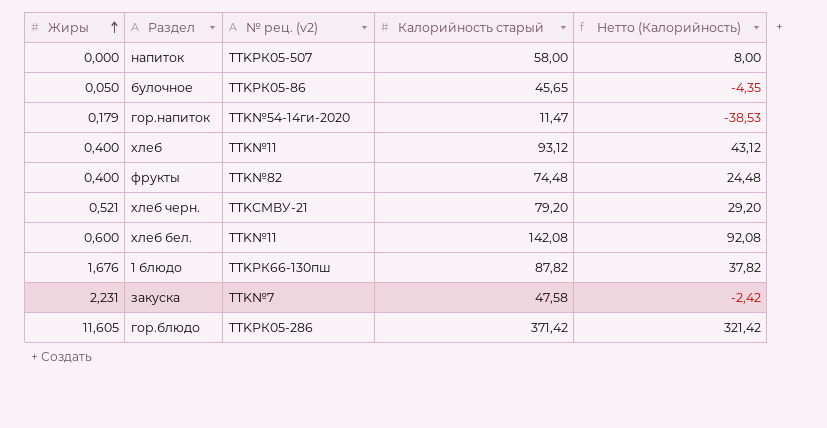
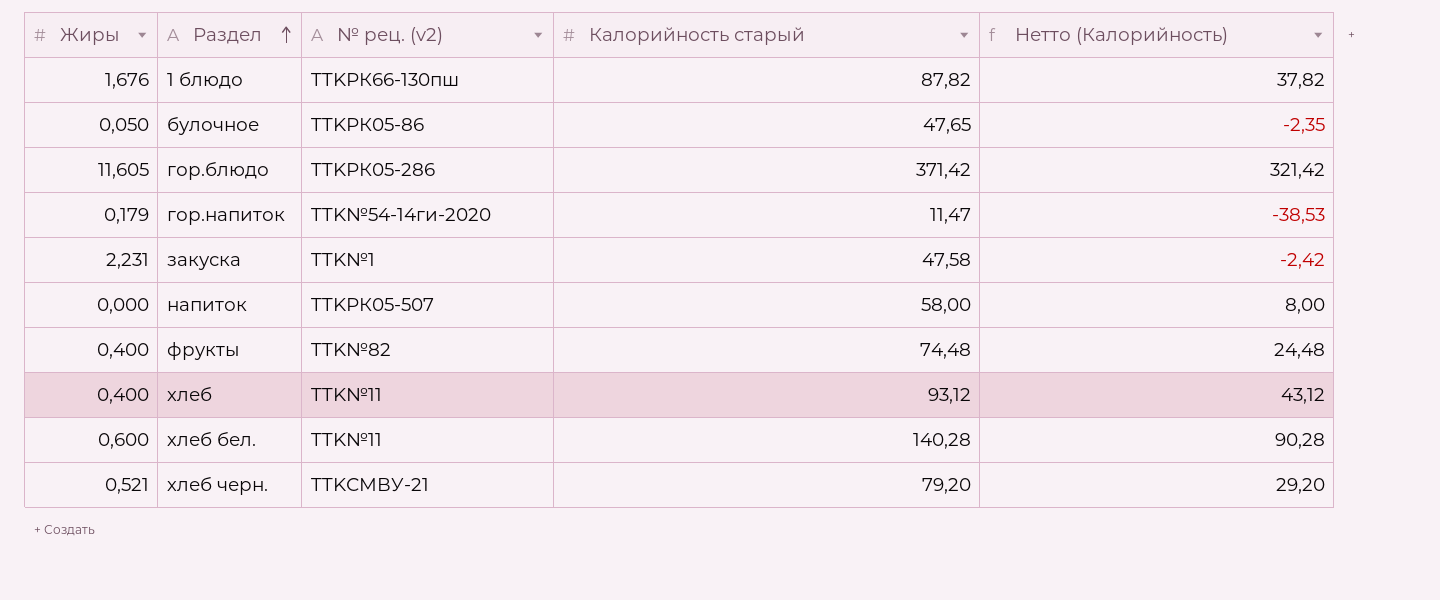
row order: Жиры ascending -> Раздел ascending
булочное | Калорийность старый: 45,65 -> 47,65
булочное | Нетто (Калорийность): -4,35 -> -2,35
закуска | № рец. (v2): TTK№7 -> TTK№1
хлеб бел. | Калорийность старый: 142,08 -> 140,28
хлеб бел. | Нетто (Калорийность): 92,08 -> 90,28

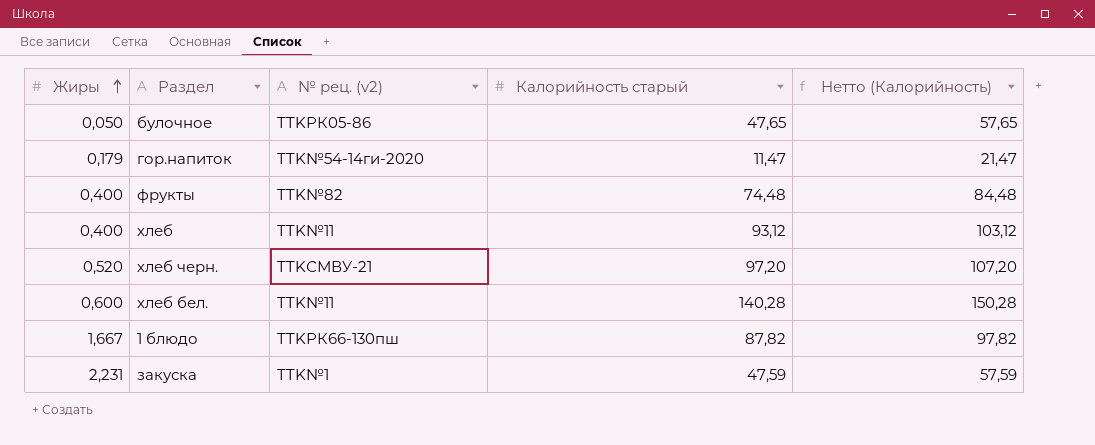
row order: Раздел ascending -> Жиры ascending
column Нетто (Калорийность) | formula: [Калорийность старый] - 50 -> [Калорийность старый] + 10
row гор.блюдо: 11,605 | TTKРК05-286 | 371,42 | 321,42 -> none
row напиток: 0,000 | TTKРК05-507 | 58,00 | 8,00 -> none
хлеб черн. | Жиры: 0,521 -> 0,520
хлеб черн. | Калорийность старый: 79,20 -> 97,20
1 блюдо | Жиры: 1,676 -> 1,667
закуска | Калорийность старый: 47,58 -> 47,59

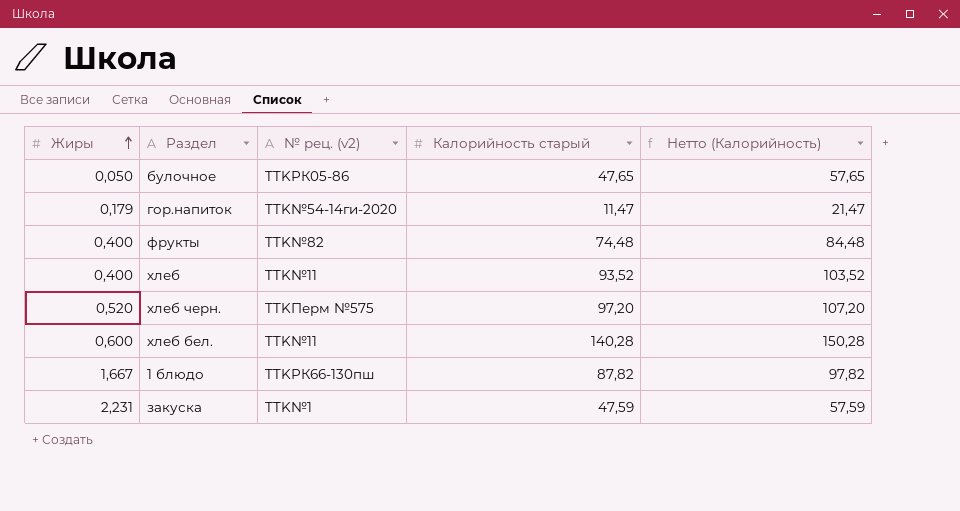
хлеб | Калорийность старый: 93,12 -> 93,52
хлеб | Нетто (Калорийность): 103,12 -> 103,52
хлеб черн. | № рец. (v2): TTKСМВУ-21 -> TTKПерм №575

